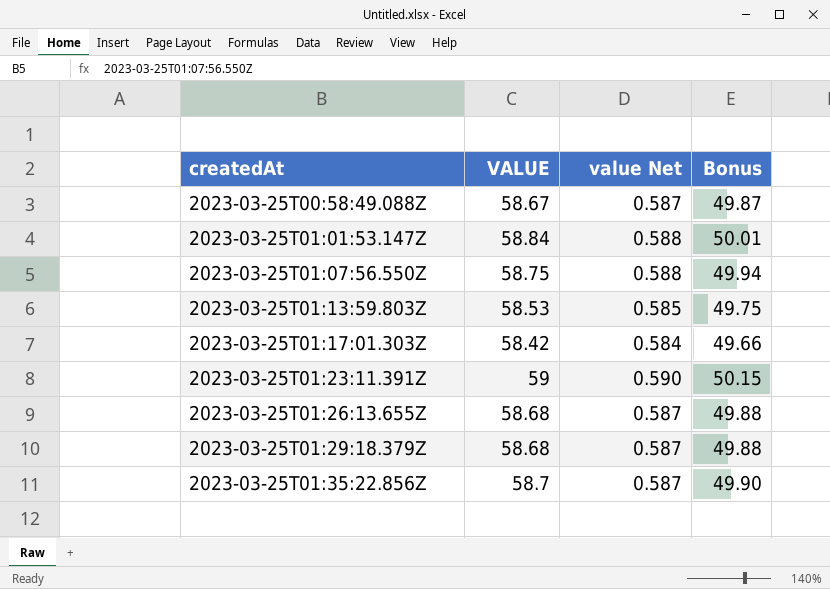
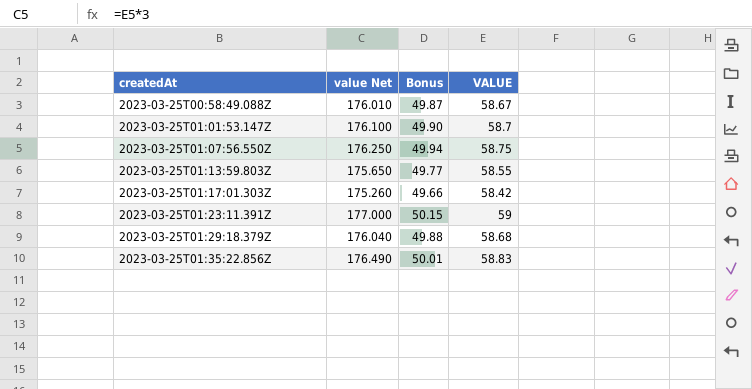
column value Net | formula: [VALUE] * 0.01 -> [VALUE] * 3
column VALUE | position: 2 -> 4
row 2023-03-25T01:26:13.655Z: 58.68 | 0.587 | 49.88 -> none
2023-03-25T01:01:53.147Z | Bonus: 50.01 -> 49.90
2023-03-25T01:01:53.147Z | VALUE: 58.84 -> 58.7
2023-03-25T01:13:59.803Z | Bonus: 49.75 -> 49.77
2023-03-25T01:13:59.803Z | VALUE: 58.53 -> 58.55
2023-03-25T01:35:22.856Z | Bonus: 49.90 -> 50.01
2023-03-25T01:35:22.856Z | VALUE: 58.7 -> 58.83

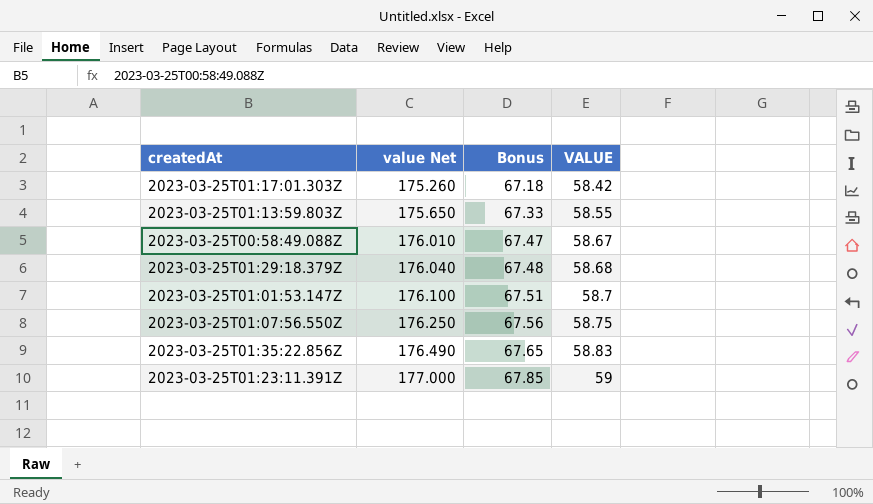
row order: createdAt ascending -> value Net ascending
column Bonus | formula: [VALUE] * 0.85 -> [VALUE] * 1.15

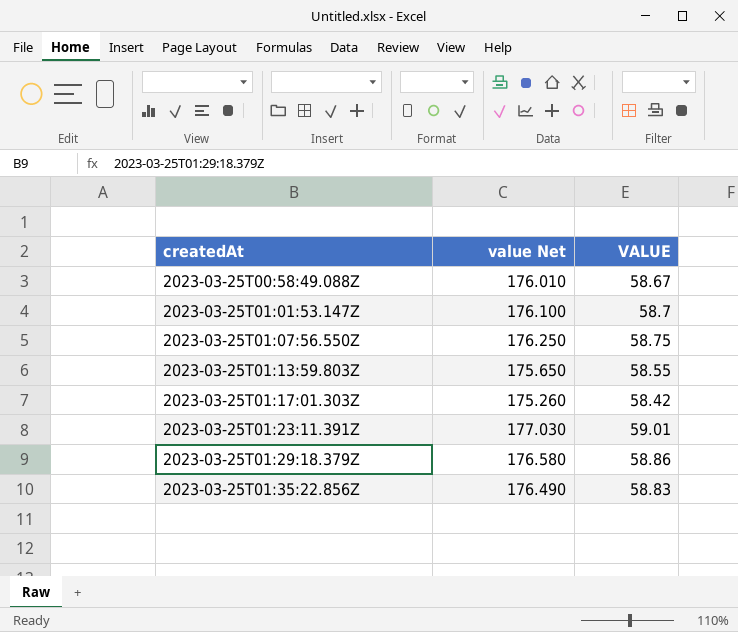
row order: value Net ascending -> createdAt ascending
column Bonus | formula: [VALUE] * 1.15 -> none
2023-03-25T01:23:11.391Z | value Net: 177.000 -> 177.030
2023-03-25T01:23:11.391Z | VALUE: 59 -> 59.01
2023-03-25T01:29:18.379Z | value Net: 176.040 -> 176.580
2023-03-25T01:29:18.379Z | VALUE: 58.68 -> 58.86

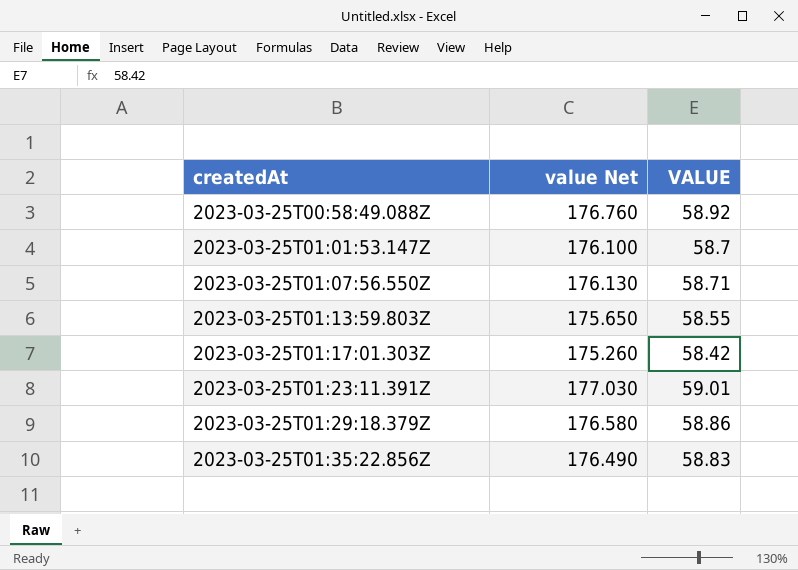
2023-03-25T00:58:49.088Z | value Net: 176.010 -> 176.760
2023-03-25T00:58:49.088Z | VALUE: 58.67 -> 58.92
2023-03-25T01:07:56.550Z | value Net: 176.250 -> 176.130
2023-03-25T01:07:56.550Z | VALUE: 58.75 -> 58.71

